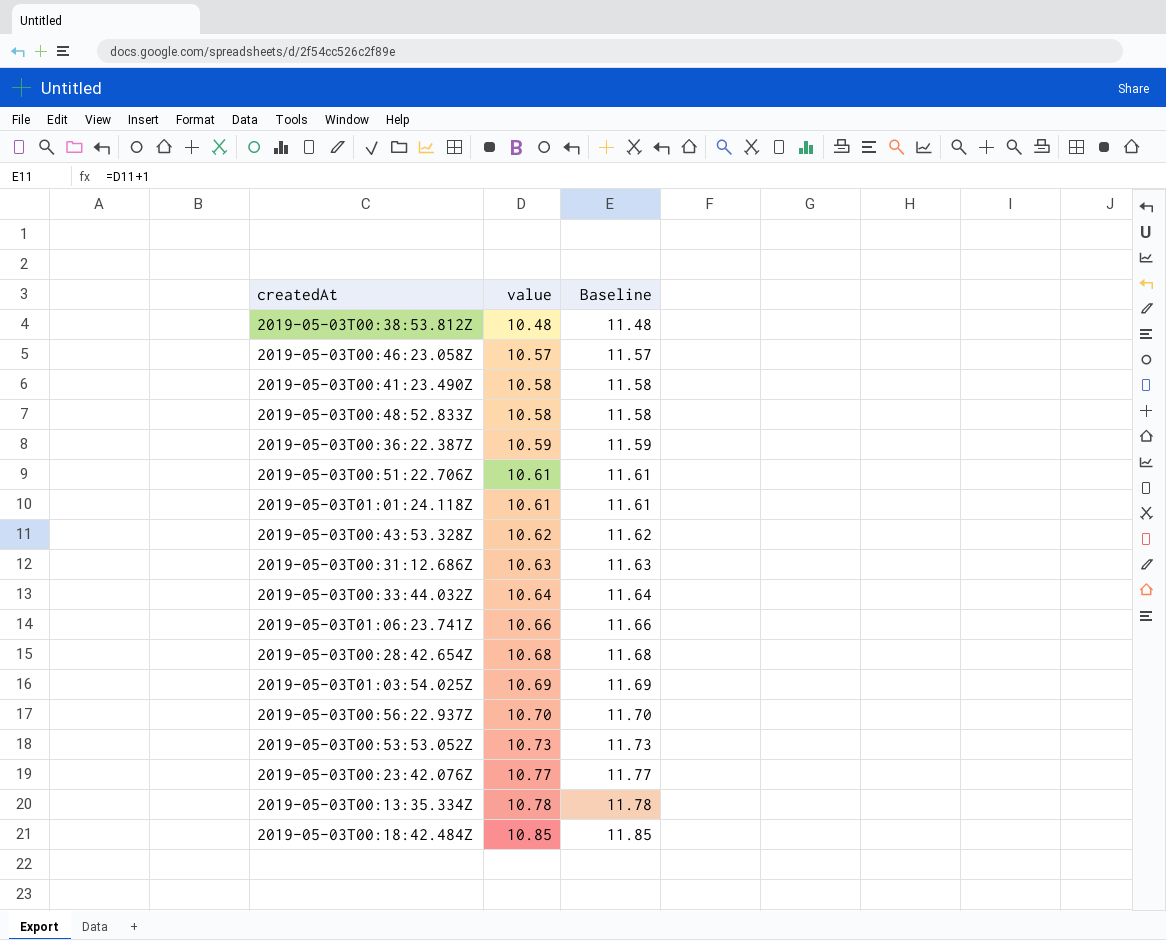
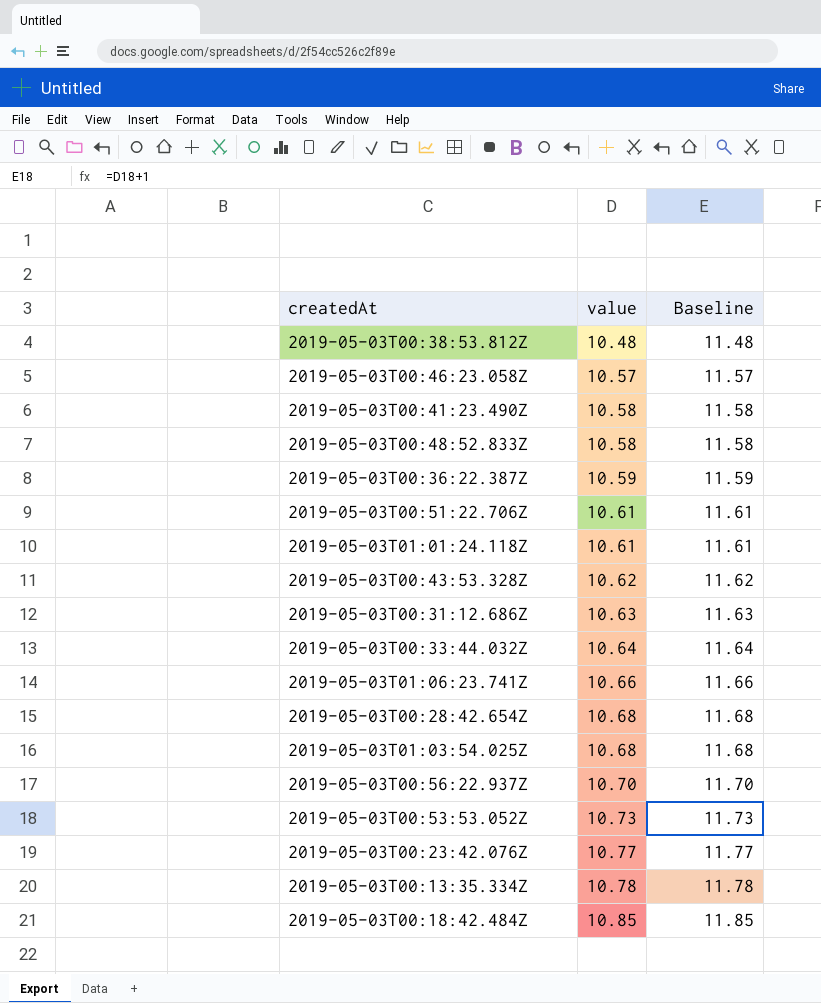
2019-05-03T01:03:54.025Z | value: 10.69 -> 10.68
2019-05-03T01:03:54.025Z | Baseline: 11.69 -> 11.68

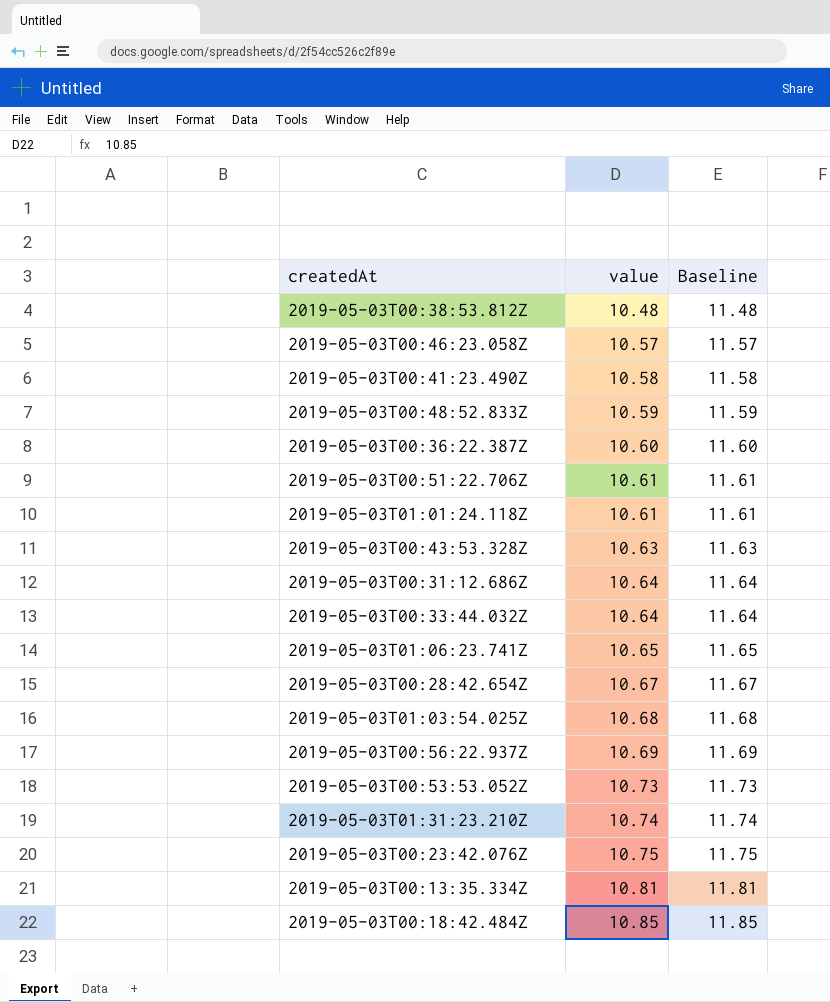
2019-05-03T00:48:52.833Z | value: 10.58 -> 10.59
2019-05-03T00:48:52.833Z | Baseline: 11.58 -> 11.59
2019-05-03T00:36:22.387Z | value: 10.59 -> 10.60
2019-05-03T00:36:22.387Z | Baseline: 11.59 -> 11.60
2019-05-03T00:43:53.328Z | value: 10.62 -> 10.63
2019-05-03T00:43:53.328Z | Baseline: 11.62 -> 11.63
2019-05-03T00:31:12.686Z | value: 10.63 -> 10.64
2019-05-03T00:31:12.686Z | Baseline: 11.63 -> 11.64
2019-05-03T01:06:23.741Z | value: 10.66 -> 10.65
2019-05-03T01:06:23.741Z | Baseline: 11.66 -> 11.65
2019-05-03T00:28:42.654Z | value: 10.68 -> 10.67
2019-05-03T00:28:42.654Z | Baseline: 11.68 -> 11.67
2019-05-03T00:56:22.937Z | value: 10.70 -> 10.69
2019-05-03T00:56:22.937Z | Baseline: 11.70 -> 11.69
row 2019-05-03T01:31:23.210Z: none -> 10.74 | 11.74
2019-05-03T00:23:42.076Z | value: 10.77 -> 10.75
2019-05-03T00:23:42.076Z | Baseline: 11.77 -> 11.75
2019-05-03T00:13:35.334Z | value: 10.78 -> 10.81
2019-05-03T00:13:35.334Z | Baseline: 11.78 -> 11.81

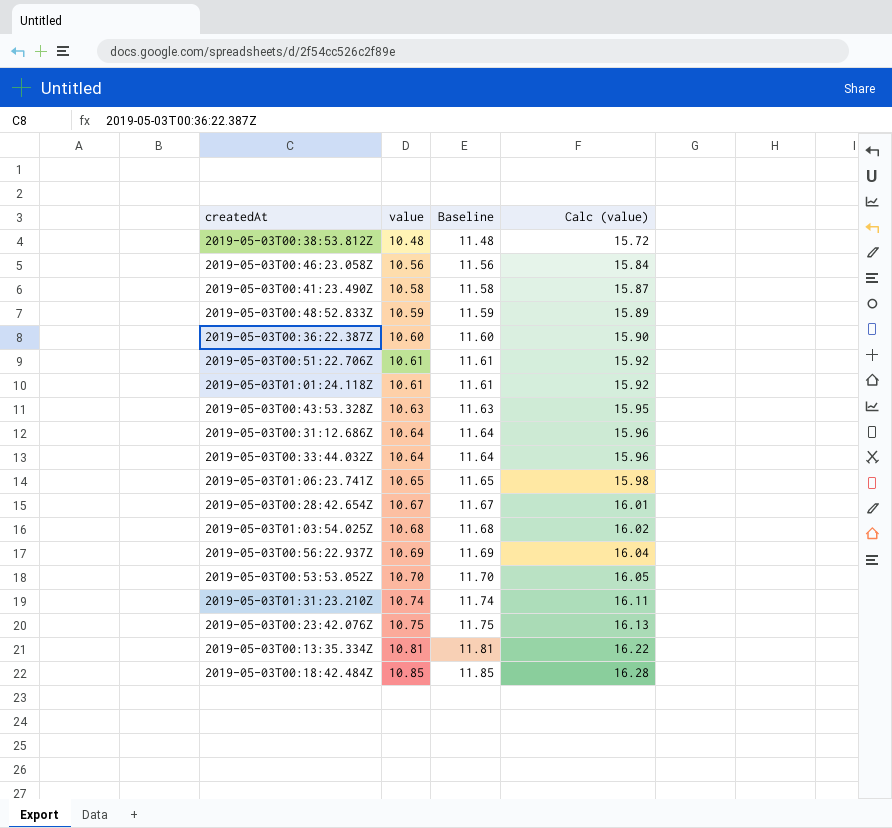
column Calc (value) | formula: none -> [value] * 1.5
2019-05-03T00:46:23.058Z | value: 10.57 -> 10.56
2019-05-03T00:46:23.058Z | Baseline: 11.57 -> 11.56
2019-05-03T00:53:53.052Z | value: 10.73 -> 10.70
2019-05-03T00:53:53.052Z | Baseline: 11.73 -> 11.70

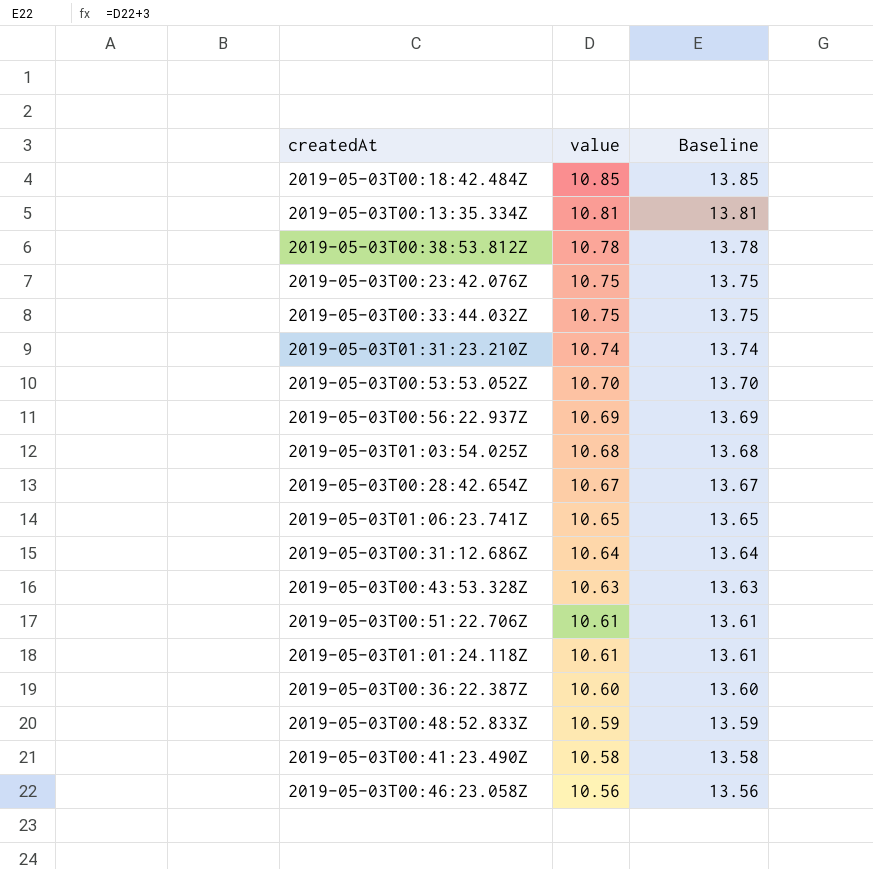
row order: value ascending -> value descending
column Calc (value) | formula: [value] * 1.5 -> none
column Baseline | formula: [value] + 1 -> [value] + 3
2019-05-03T00:38:53.812Z | value: 10.48 -> 10.78
2019-05-03T00:33:44.032Z | value: 10.64 -> 10.75

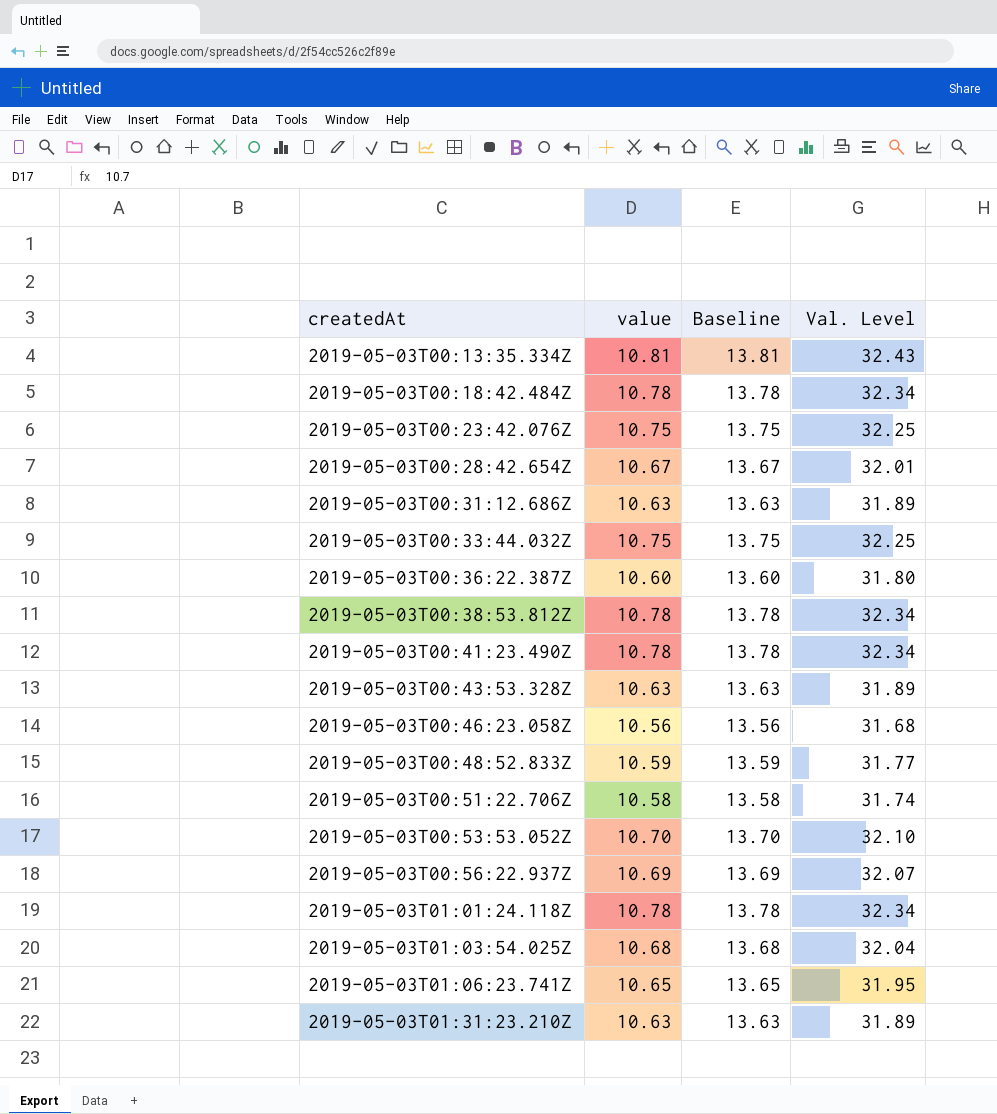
row order: value descending -> createdAt ascending
column Val. Level | formula: none -> [value] * 3
2019-05-03T00:18:42.484Z | value: 10.85 -> 10.78
2019-05-03T00:18:42.484Z | Baseline: 13.85 -> 13.78
2019-05-03T00:31:12.686Z | value: 10.64 -> 10.63
2019-05-03T00:31:12.686Z | Baseline: 13.64 -> 13.63
2019-05-03T00:41:23.490Z | value: 10.58 -> 10.78
2019-05-03T00:41:23.490Z | Baseline: 13.58 -> 13.78
2019-05-03T00:51:22.706Z | value: 10.61 -> 10.58
2019-05-03T00:51:22.706Z | Baseline: 13.61 -> 13.58
2019-05-03T01:01:24.118Z | value: 10.61 -> 10.78
2019-05-03T01:01:24.118Z | Baseline: 13.61 -> 13.78
2019-05-03T01:31:23.210Z | value: 10.74 -> 10.63
2019-05-03T01:31:23.210Z | Baseline: 13.74 -> 13.63

